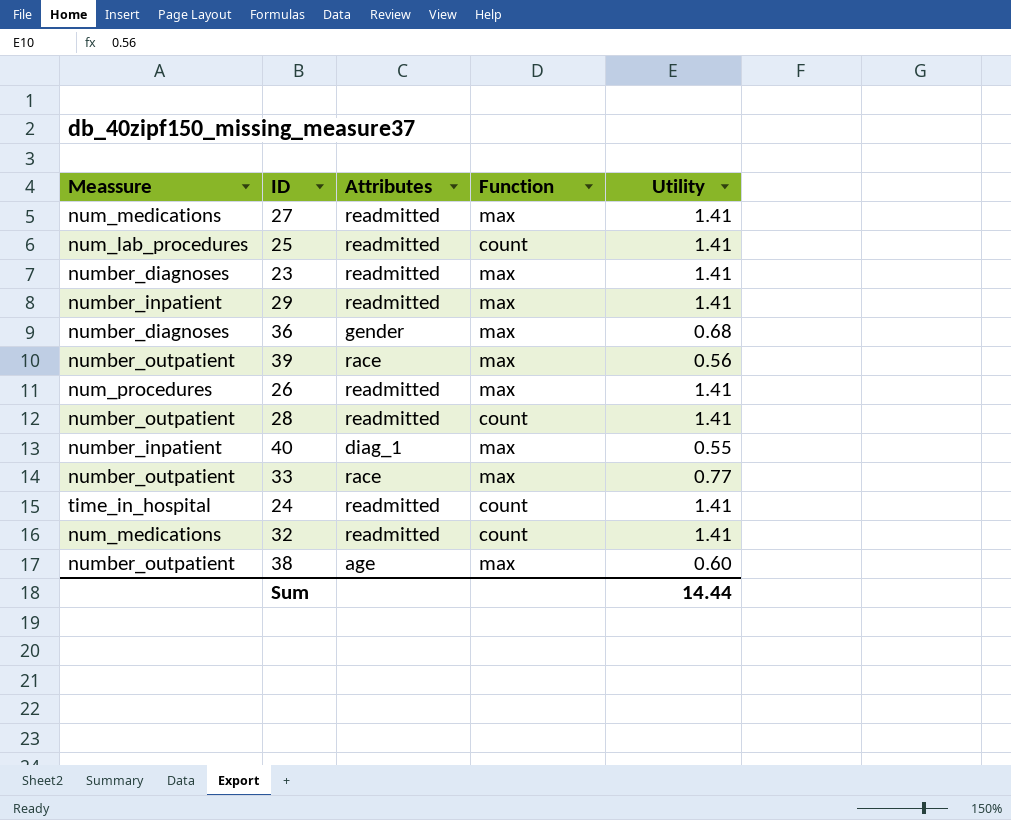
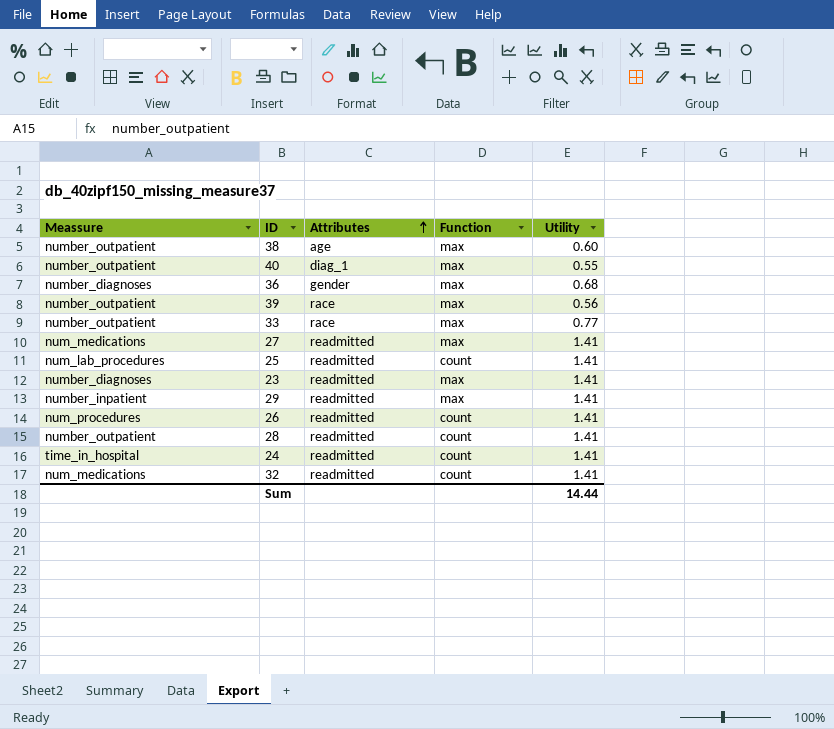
row order: none -> Attributes ascending
40 | Meassure: number_inpatient -> number_outpatient
26 | Function: max -> count

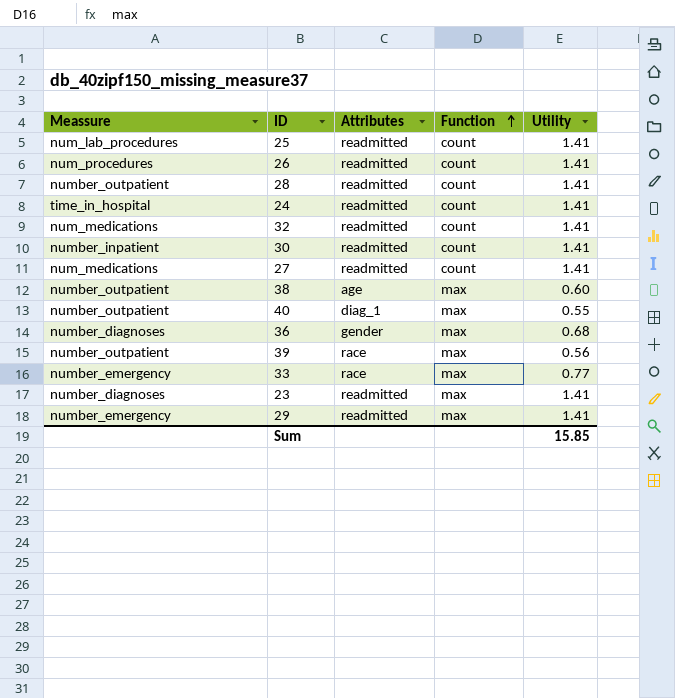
row order: Attributes ascending -> Function ascending
row 30: none -> number_inpatient | readmitted | count | 1.41
27 | Function: max -> count
33 | Meassure: number_outpatient -> number_emergency
29 | Meassure: number_inpatient -> number_emergency
Sum | Utility: 14.44 -> 15.85

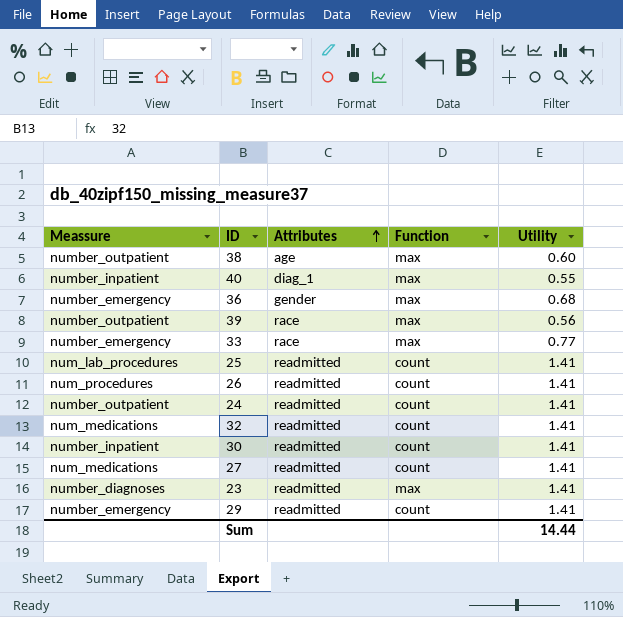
row order: Function ascending -> Attributes ascending
row 28: number_outpatient | readmitted | count | 1.41 -> none
40 | Meassure: number_outpatient -> number_inpatient
36 | Meassure: number_diagnoses -> number_emergency
24 | Meassure: time_in_hospital -> number_outpatient
29 | Function: max -> count
Sum | Utility: 15.85 -> 14.44

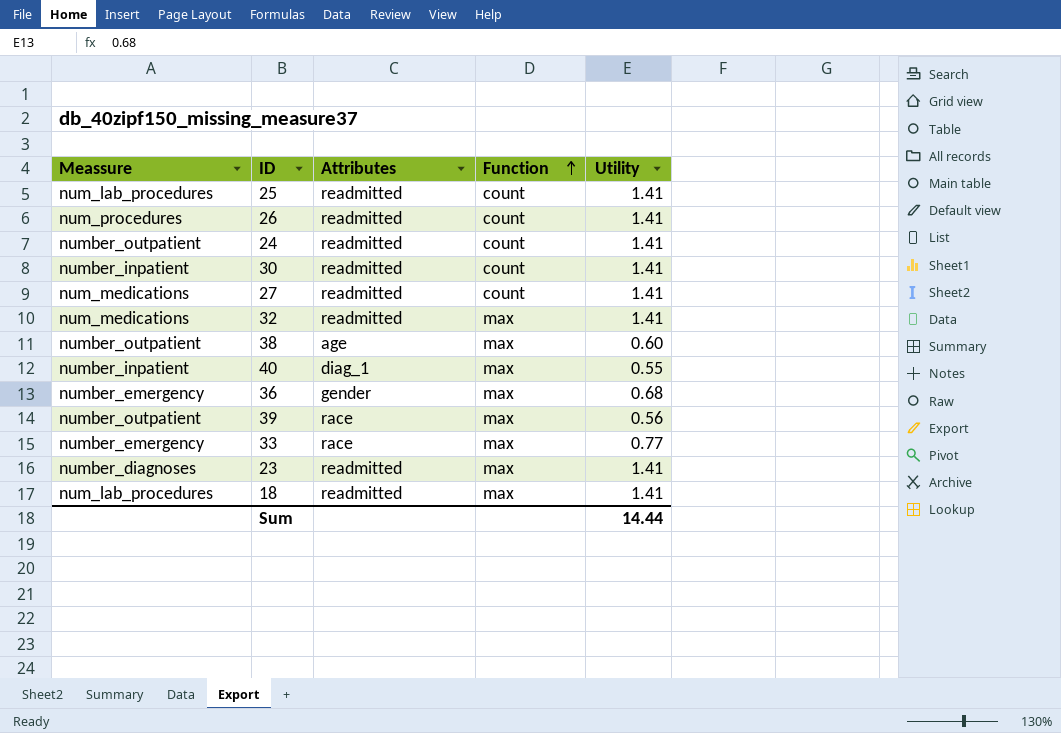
row order: Attributes ascending -> Function ascending
row 29: number_emergency | readmitted | count | 1.41 -> none
32 | Function: count -> max
row 18: none -> num_lab_procedures | readmitted | max | 1.41

